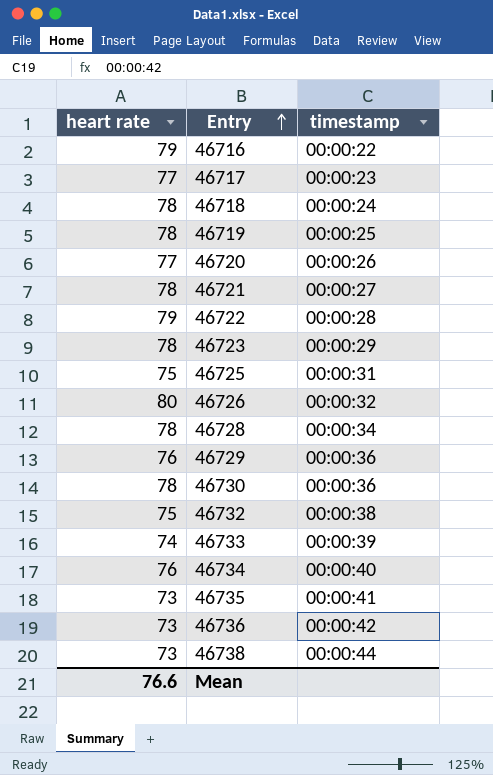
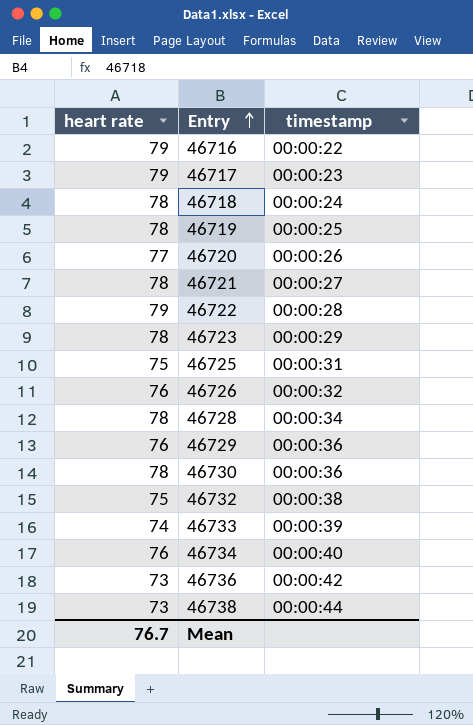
row 46735: 73 | 00:00:41 -> none
46717 | heart rate: 77 -> 79
46726 | heart rate: 80 -> 76
Mean | heart rate: 76.6 -> 76.7

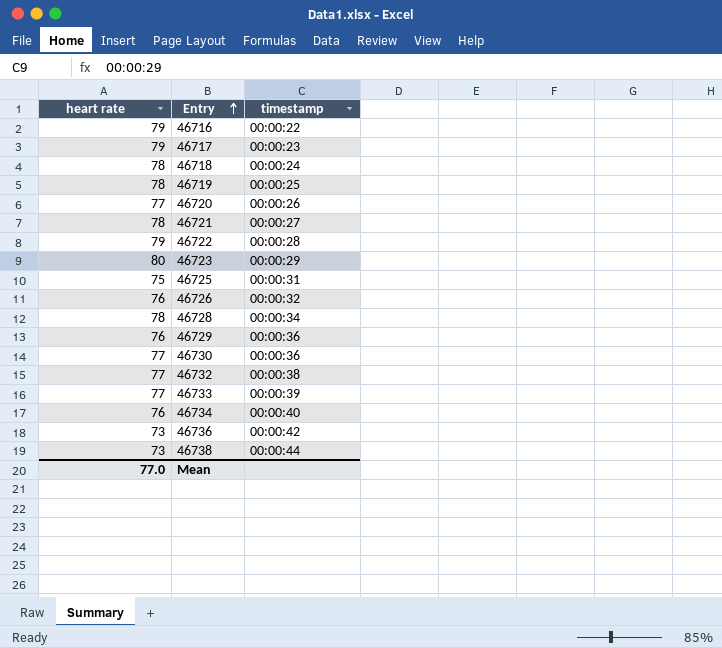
46723 | heart rate: 78 -> 80
46730 | heart rate: 78 -> 77
46732 | heart rate: 75 -> 77
46733 | heart rate: 74 -> 77
Mean | heart rate: 76.7 -> 77.0

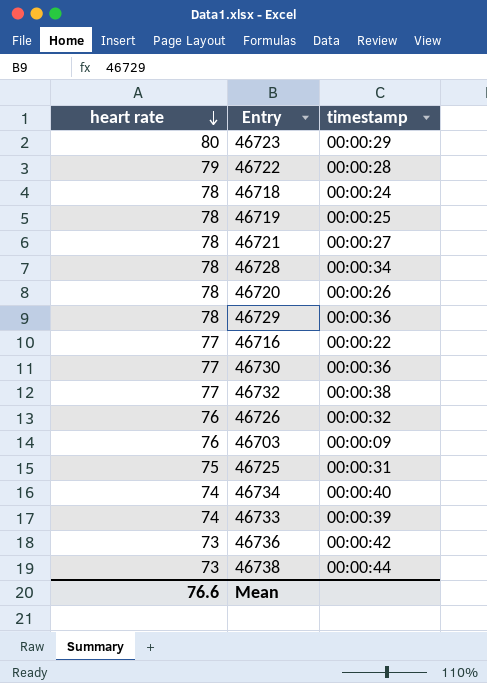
row order: Entry ascending -> heart rate descending
row 46717: 79 | 00:00:23 -> none
46720 | heart rate: 77 -> 78
46729 | heart rate: 76 -> 78
46716 | heart rate: 79 -> 77
row 46703: none -> 76 | 00:00:09
46734 | heart rate: 76 -> 74
46733 | heart rate: 77 -> 74
Mean | heart rate: 77.0 -> 76.6

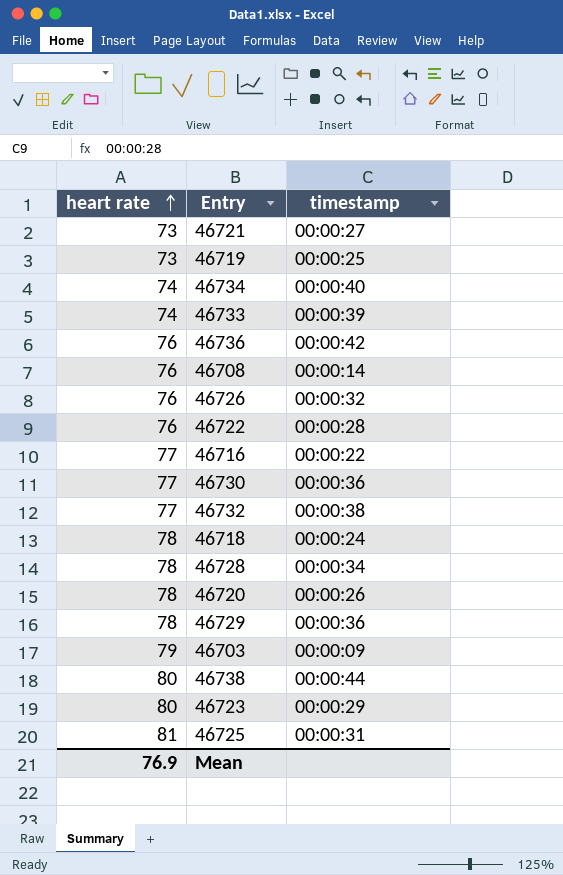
row order: heart rate descending -> heart rate ascending
46721 | heart rate: 78 -> 73
46719 | heart rate: 78 -> 73
46736 | heart rate: 73 -> 76
row 46708: none -> 76 | 00:00:14
46722 | heart rate: 79 -> 76
46703 | heart rate: 76 -> 79
46738 | heart rate: 73 -> 80
46725 | heart rate: 75 -> 81
Mean | heart rate: 76.6 -> 76.9

